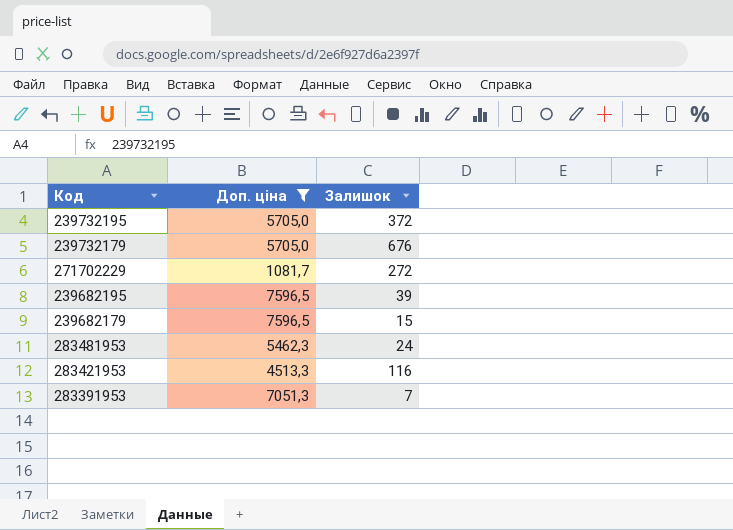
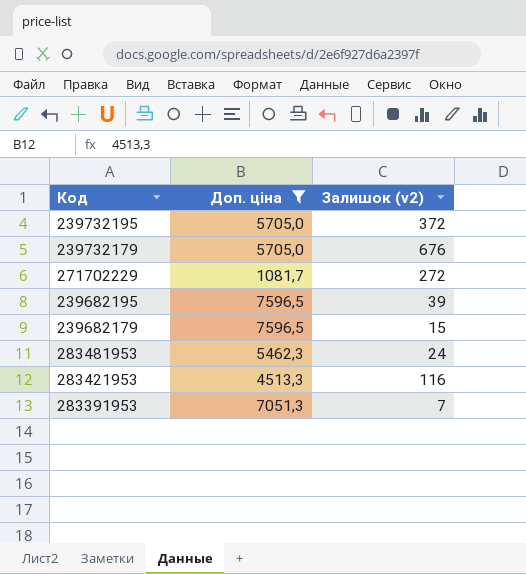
column name: Залишок -> Залишок (v2)

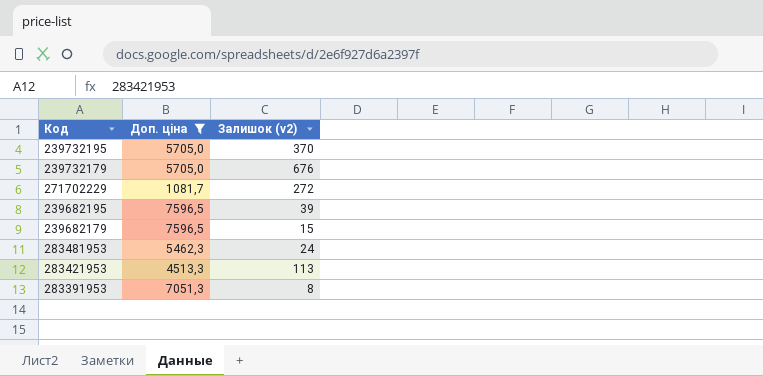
239732195 | Залишок (v2): 372 -> 370
283421953 | Залишок (v2): 116 -> 113
283391953 | Залишок (v2): 7 -> 8

